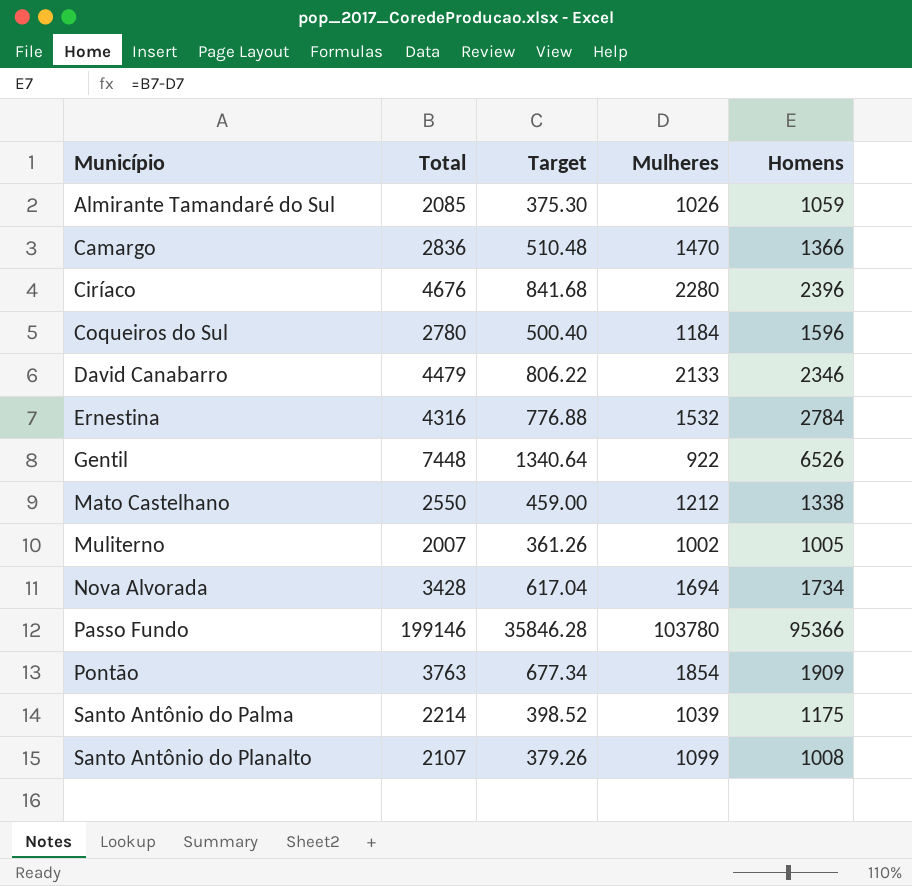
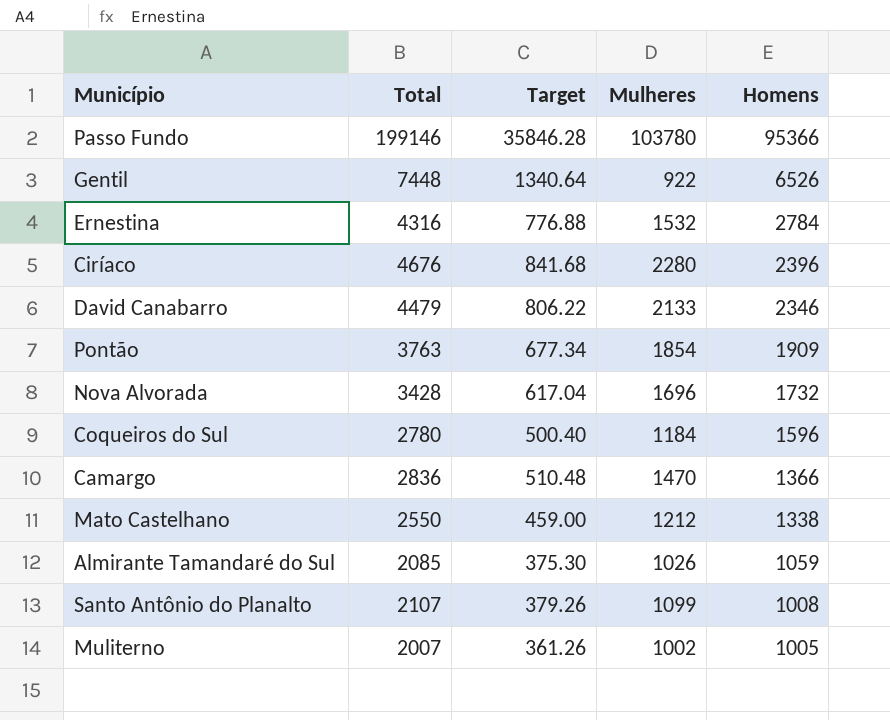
row order: Município ascending -> Homens descending
row Santo Antônio do Palma: 2214 | 398.52 | 1039 | 1175 -> none
Nova Alvorada | Mulheres: 1694 -> 1696
Nova Alvorada | Homens: 1734 -> 1732

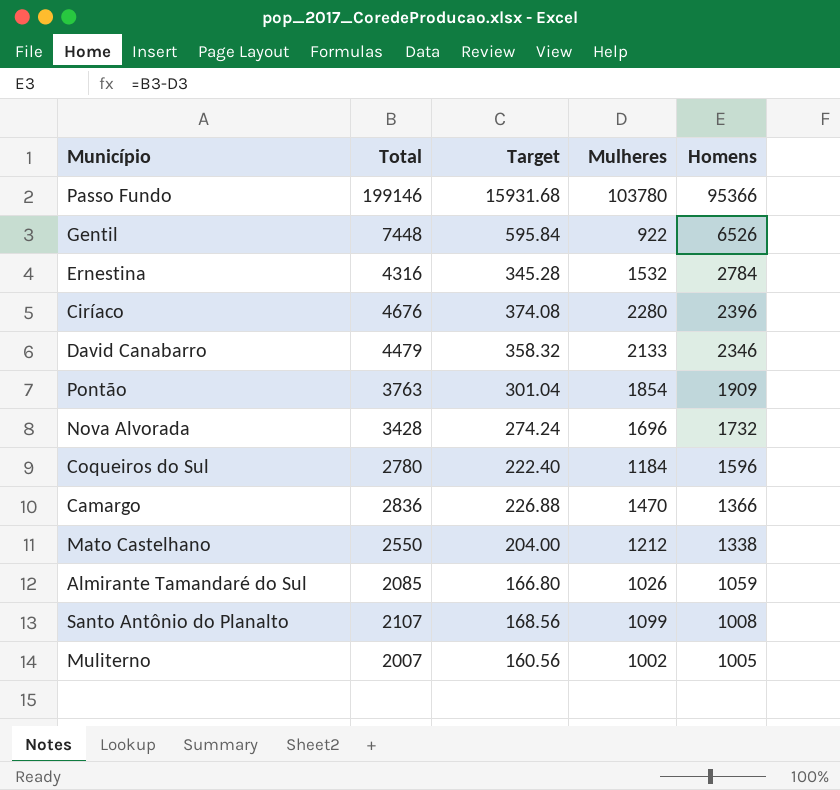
column Target | formula: [Total] * 0.18 -> [Total] * 0.08

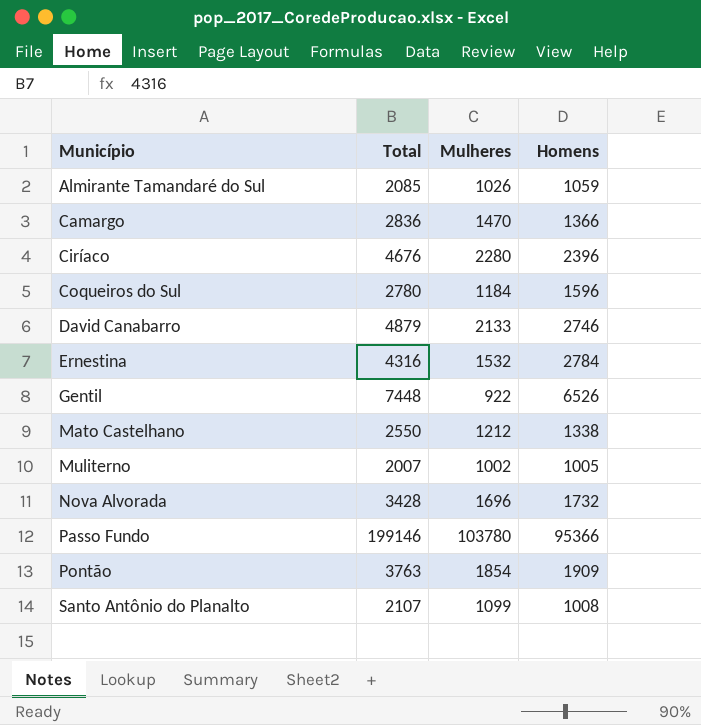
row order: Homens descending -> Município ascending
column Target | formula: [Total] * 0.08 -> none
David Canabarro | Total: 4479 -> 4879
David Canabarro | Homens: 2346 -> 2746

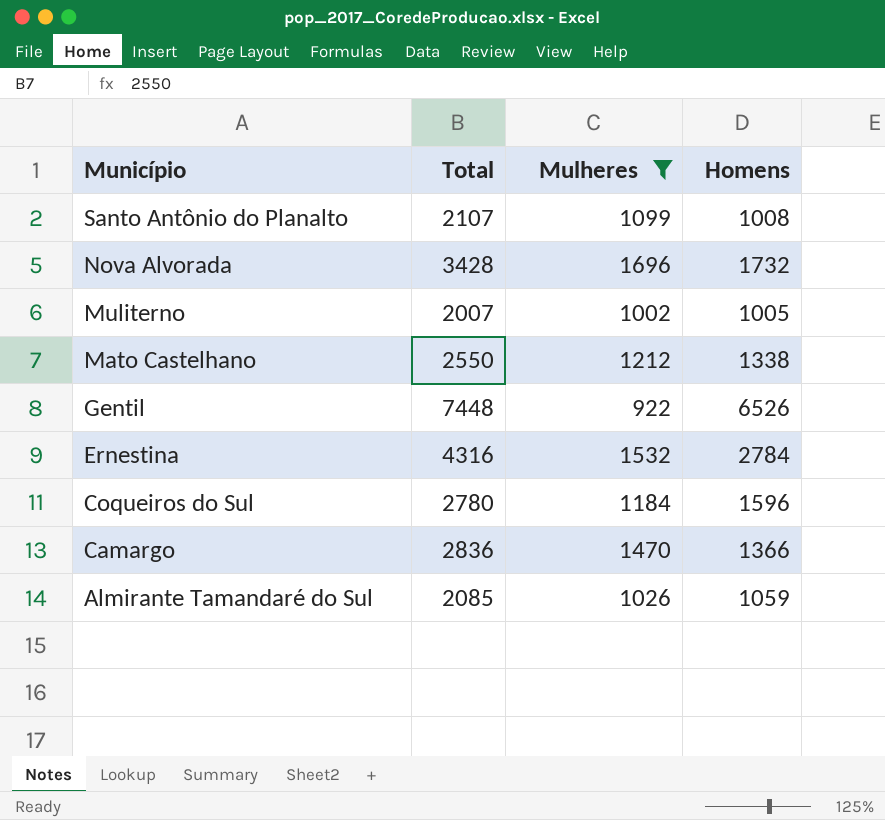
filter: none -> Mulheres <= 1696
row order: Município ascending -> Município descending

